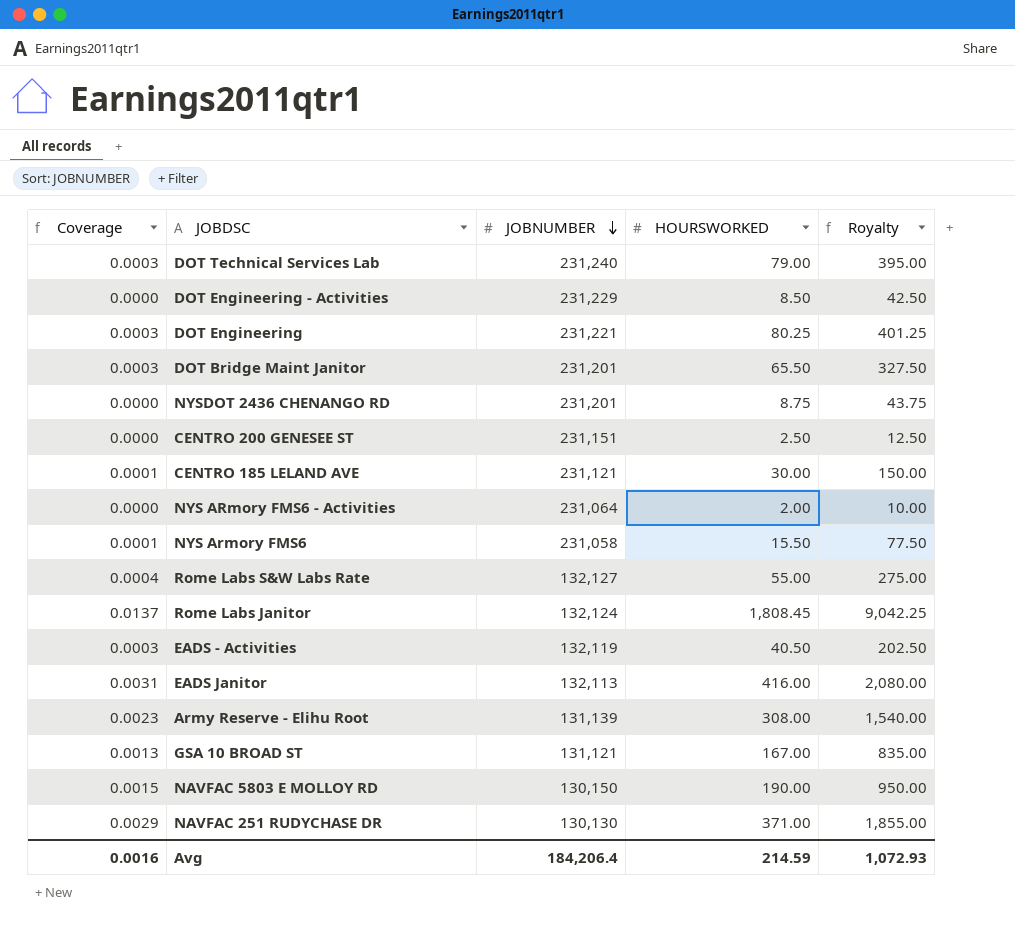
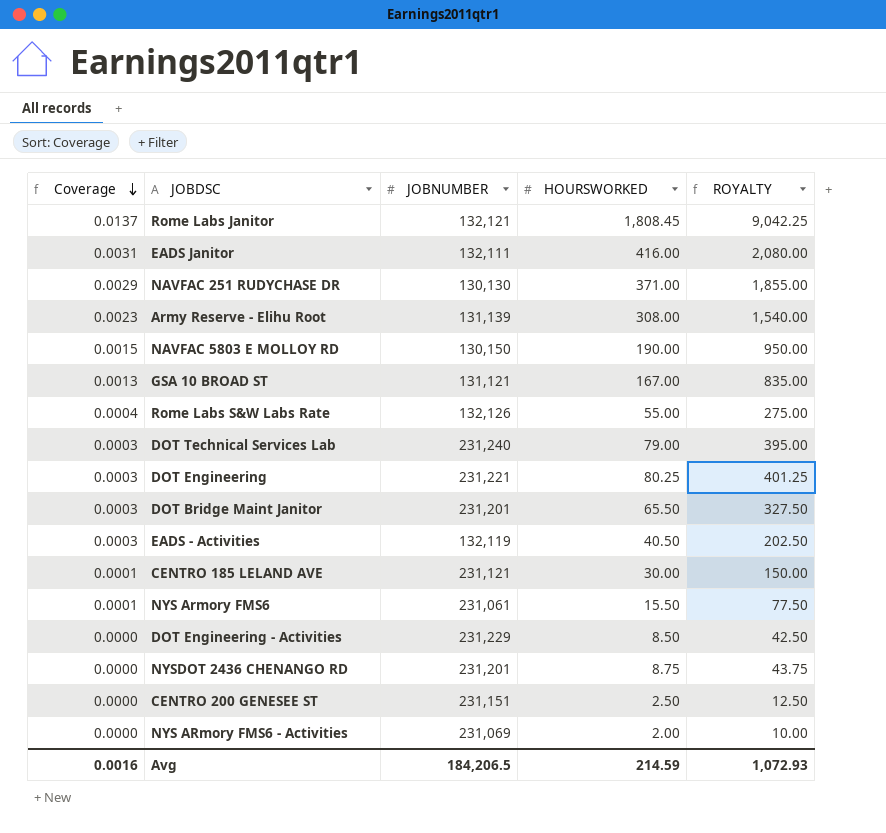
row order: JOBNUMBER descending -> Coverage descending
column name: Royalty -> ROYALTY
Rome Labs Janitor | JOBNUMBER: 132,124 -> 132,121
EADS Janitor | JOBNUMBER: 132,113 -> 132,111
Rome Labs S&W Labs Rate | JOBNUMBER: 132,127 -> 132,126
NYS Armory FMS6 | JOBNUMBER: 231,058 -> 231,061
NYS ARmory FMS6 - Activities | JOBNUMBER: 231,064 -> 231,069
Avg | JOBNUMBER: 184,206.4 -> 184,206.5

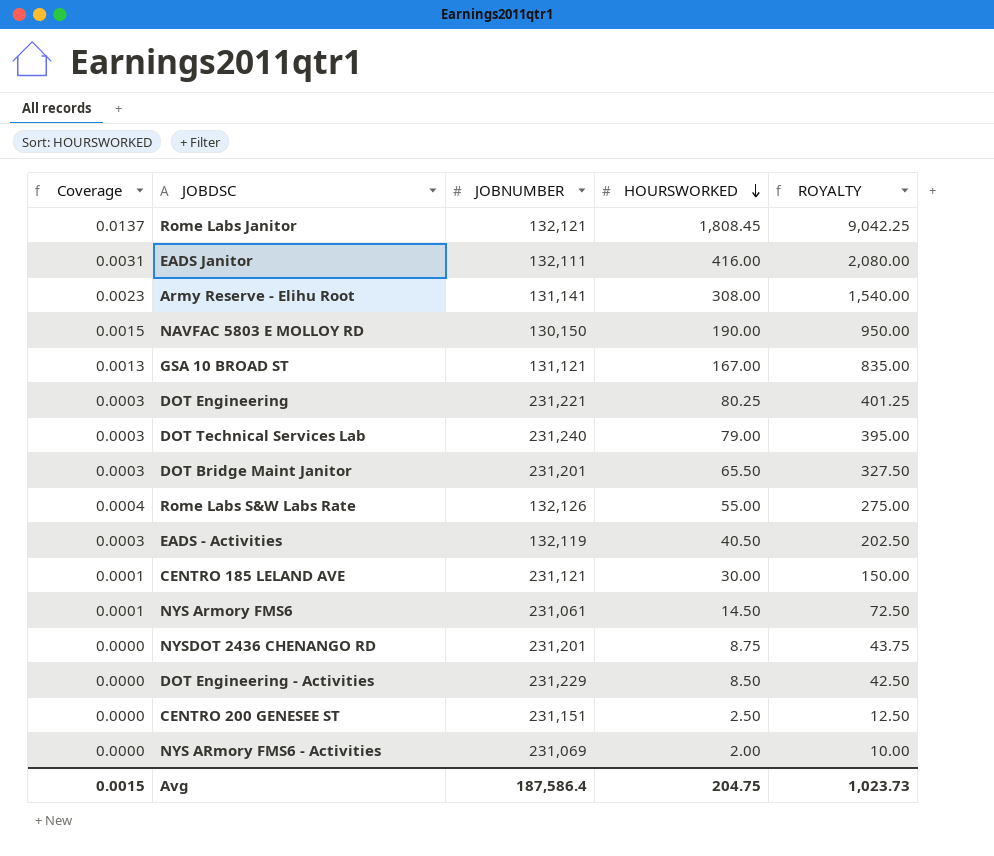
row order: Coverage descending -> HOURSWORKED descending
row NAVFAC 251 RUDYCHASE DR: 0.0029 | 130,130 | 371.00 | 1,855.00 -> none
Army Reserve - Elihu Root | JOBNUMBER: 131,139 -> 131,141
NYS Armory FMS6 | HOURSWORKED: 15.50 -> 14.50
NYS Armory FMS6 | ROYALTY: 77.50 -> 72.50
Avg | Coverage: 0.0016 -> 0.0015
Avg | JOBNUMBER: 184,206.5 -> 187,586.4
Avg | HOURSWORKED: 214.59 -> 204.75
Avg | ROYALTY: 1,072.93 -> 1,023.73

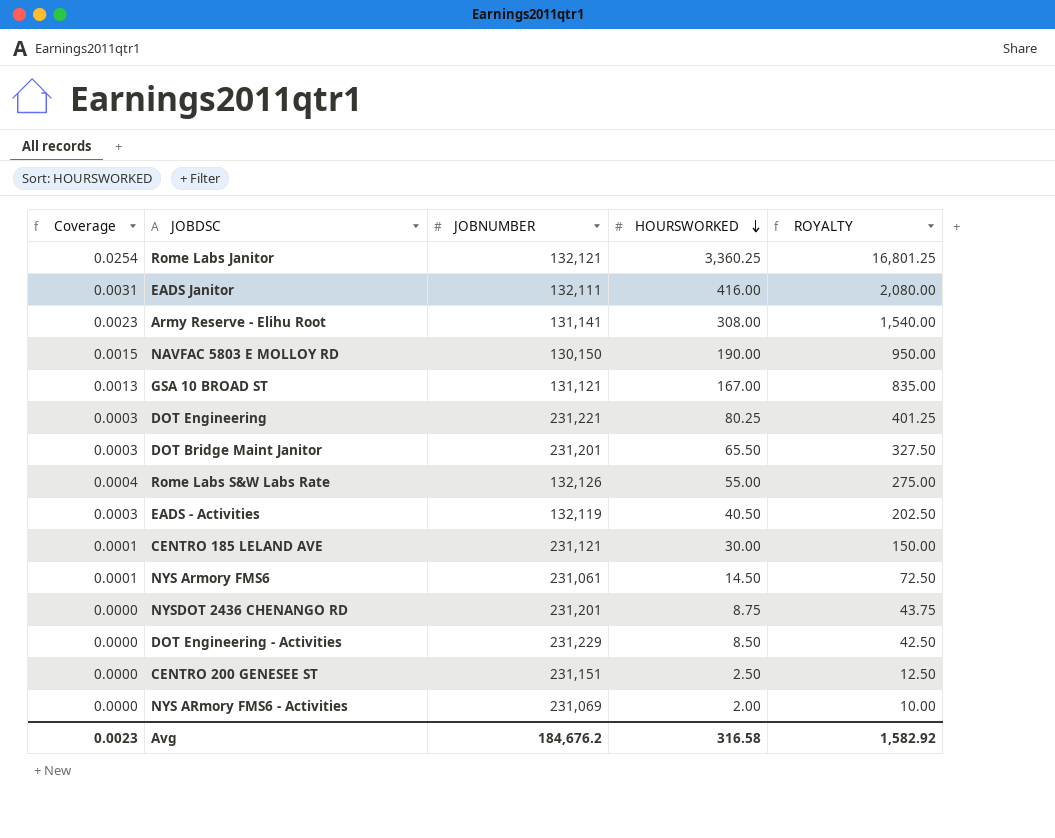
row DOT Technical Services Lab: 0.0003 | 231,240 | 79.00 | 395.00 -> none
Rome Labs Janitor | Coverage: 0.0137 -> 0.0254
Rome Labs Janitor | HOURSWORKED: 1,808.45 -> 3,360.25
Rome Labs Janitor | ROYALTY: 9,042.25 -> 16,801.25
Avg | Coverage: 0.0015 -> 0.0023
Avg | JOBNUMBER: 187,586.4 -> 184,676.2
Avg | HOURSWORKED: 204.75 -> 316.58
Avg | ROYALTY: 1,023.73 -> 1,582.92

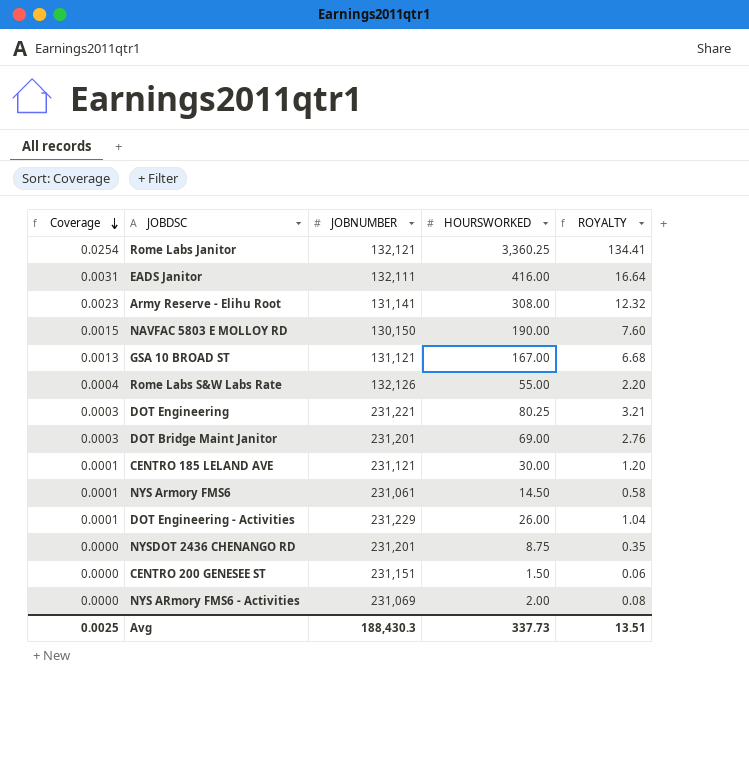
row order: HOURSWORKED descending -> Coverage descending
column ROYALTY | formula: [HOURSWORKED] * 5 -> [HOURSWORKED] * 0.04
row EADS - Activities: 0.0003 | 132,119 | 40.50 | 202.50 -> none
DOT Bridge Maint Janitor | HOURSWORKED: 65.50 -> 69.00
DOT Engineering - Activities | Coverage: 0.0000 -> 0.0001
DOT Engineering - Activities | HOURSWORKED: 8.50 -> 26.00
CENTRO 200 GENESEE ST | HOURSWORKED: 2.50 -> 1.50
Avg | Coverage: 0.0023 -> 0.0025
Avg | JOBNUMBER: 184,676.2 -> 188,430.3
Avg | HOURSWORKED: 316.58 -> 337.73
Avg | ROYALTY: 1,582.92 -> 13.51

